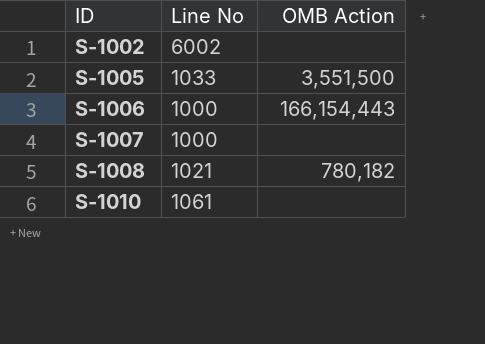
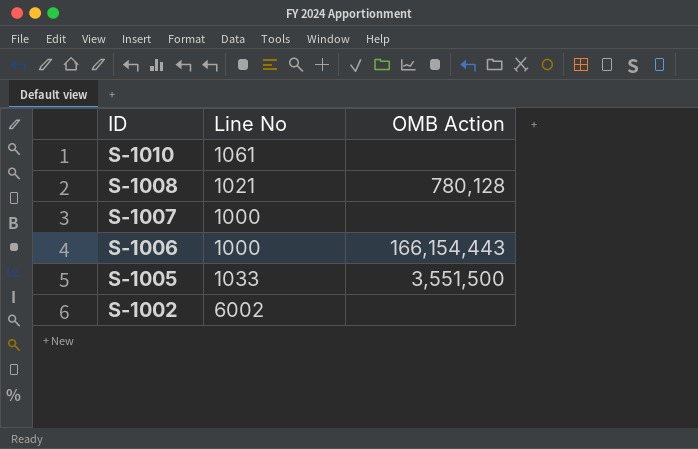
row order: ID ascending -> ID descending
S-1008 | OMB Action: 780,182 -> 780,128

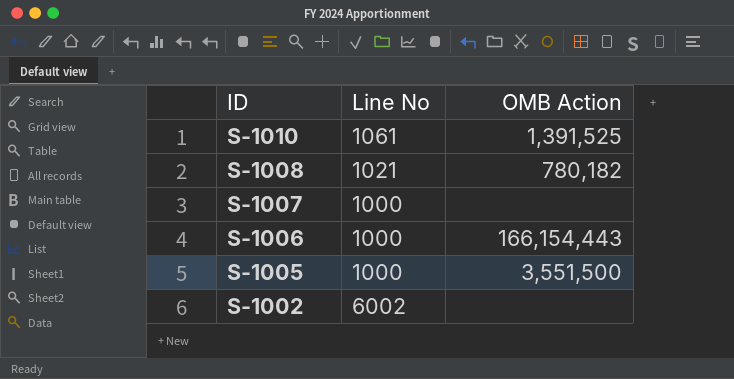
S-1010 | OMB Action: none -> 1,391,525
S-1008 | OMB Action: 780,128 -> 780,182
S-1005 | Line No: 1033 -> 1000

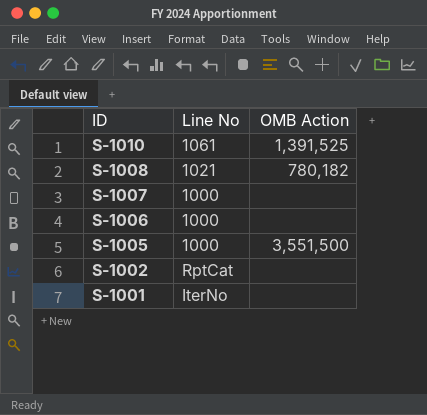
S-1006 | OMB Action: 166,154,443 -> none
S-1002 | Line No: 6002 -> RptCat
row S-1001: none -> IterNo | none

